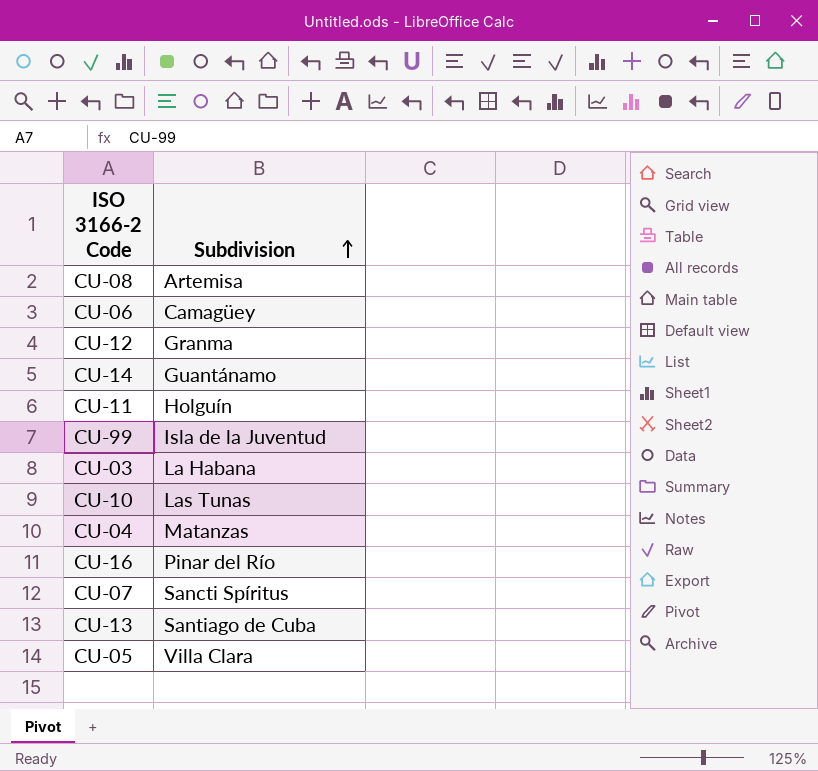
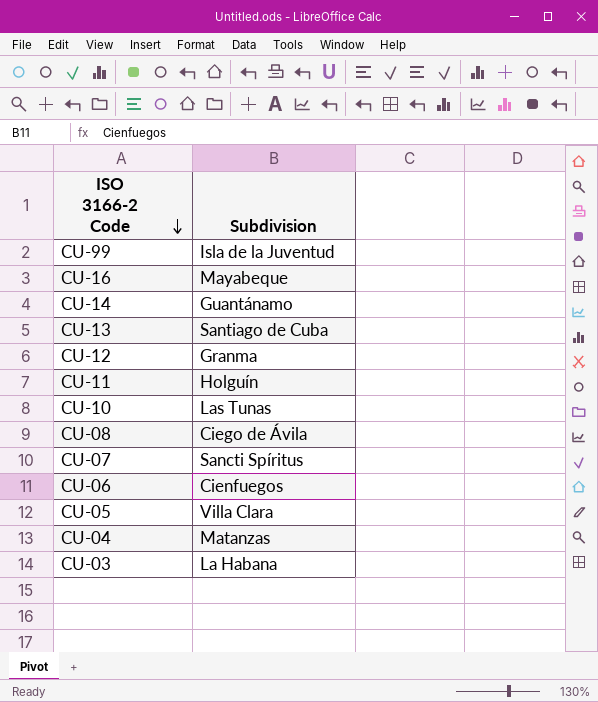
row order: Subdivision ascending -> ISO 3166-2 Code descending
CU-16 | Subdivision: Pinar del Río -> Mayabeque
CU-08 | Subdivision: Artemisa -> Ciego de Ávila
CU-06 | Subdivision: Camagüey -> Cienfuegos

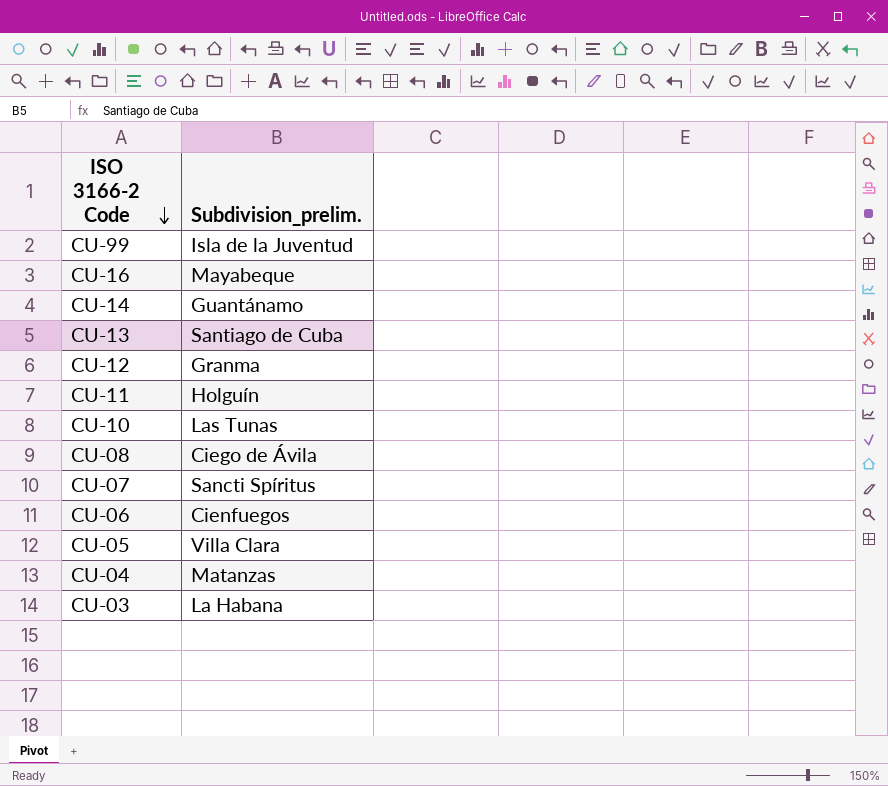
column name: Subdivision -> Subdivision_prelim.

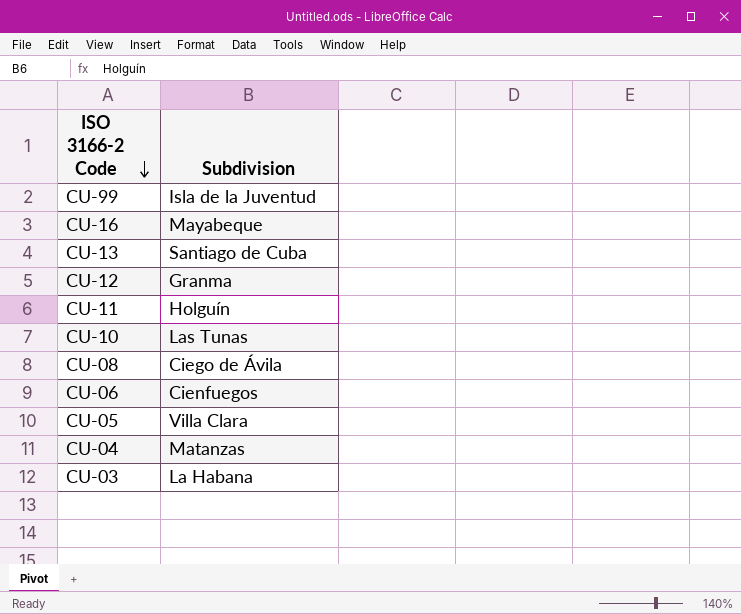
column name: Subdivision_prelim. -> Subdivision
row CU-14: Guantánamo -> none
row CU-07: Sancti Spíritus -> none

